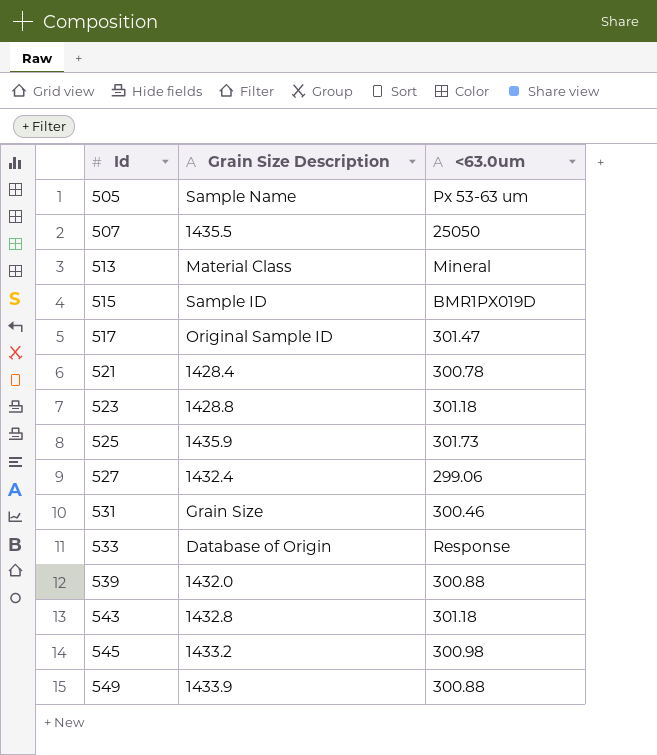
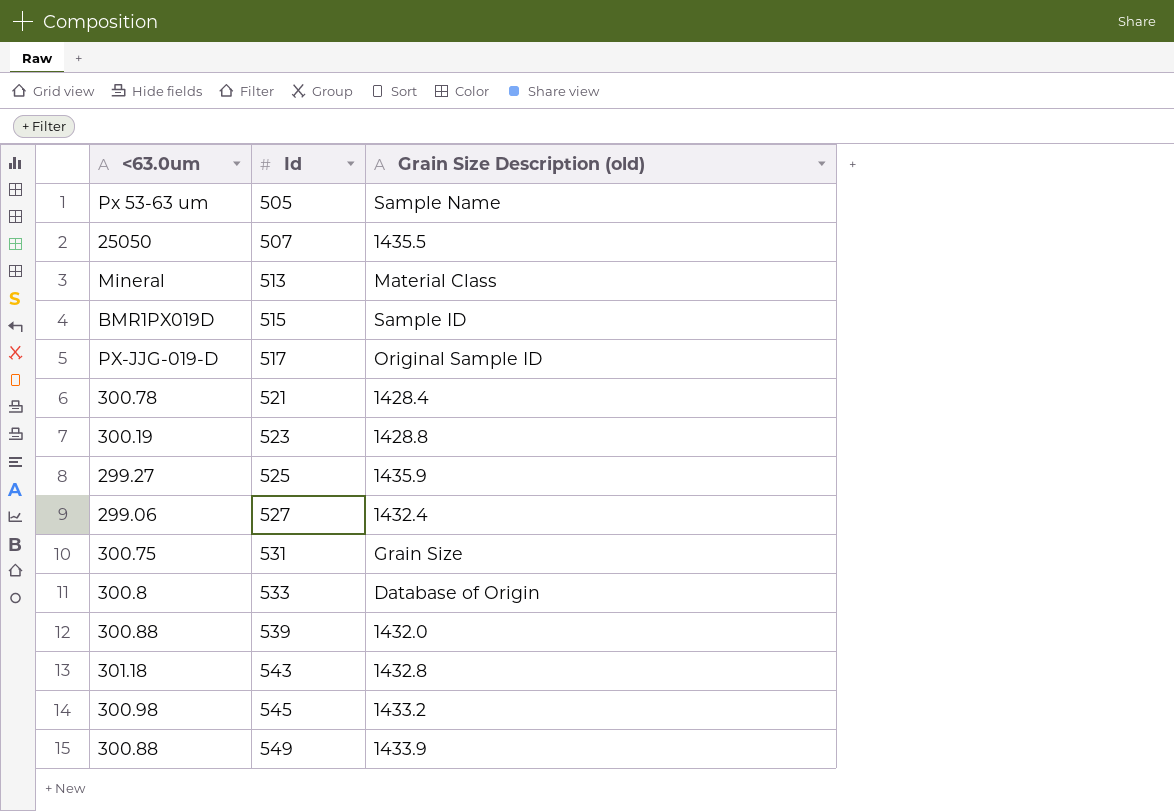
column <63.0um | position: 3 -> 1
column name: Grain Size Description -> Grain Size Description (old)
517 | <63.0um: 301.47 -> PX-JJG-019-D
523 | <63.0um: 301.18 -> 300.19
525 | <63.0um: 301.73 -> 299.27
531 | <63.0um: 300.46 -> 300.75
533 | <63.0um: Response -> 300.8

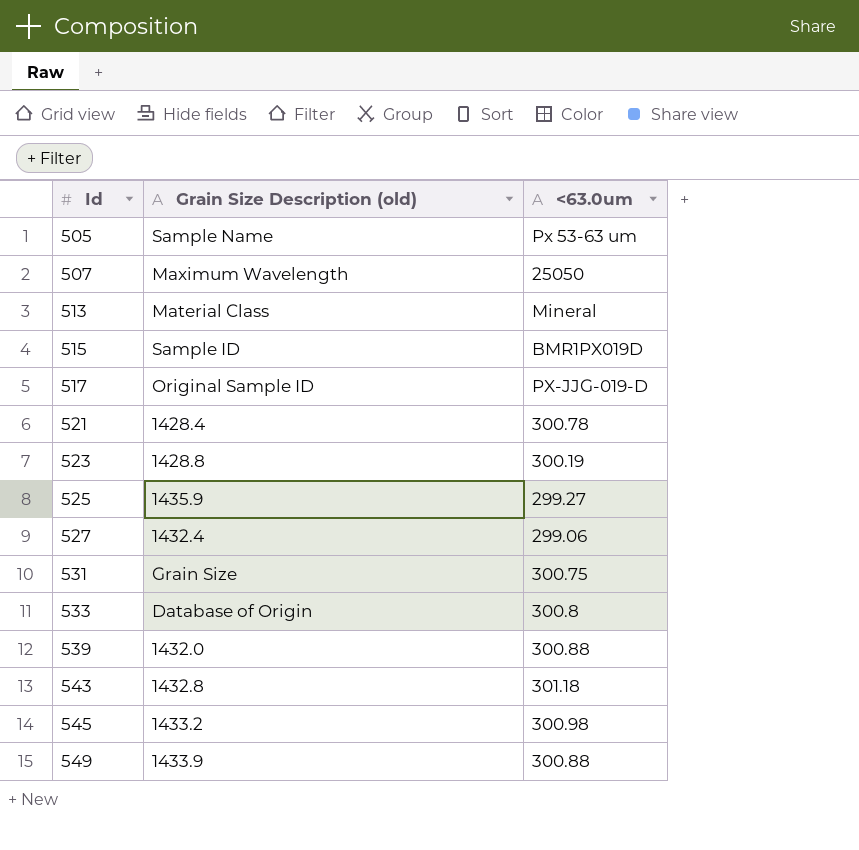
column <63.0um | position: 1 -> 3
507 | Grain Size Description (old): 1435.5 -> Maximum Wavelength

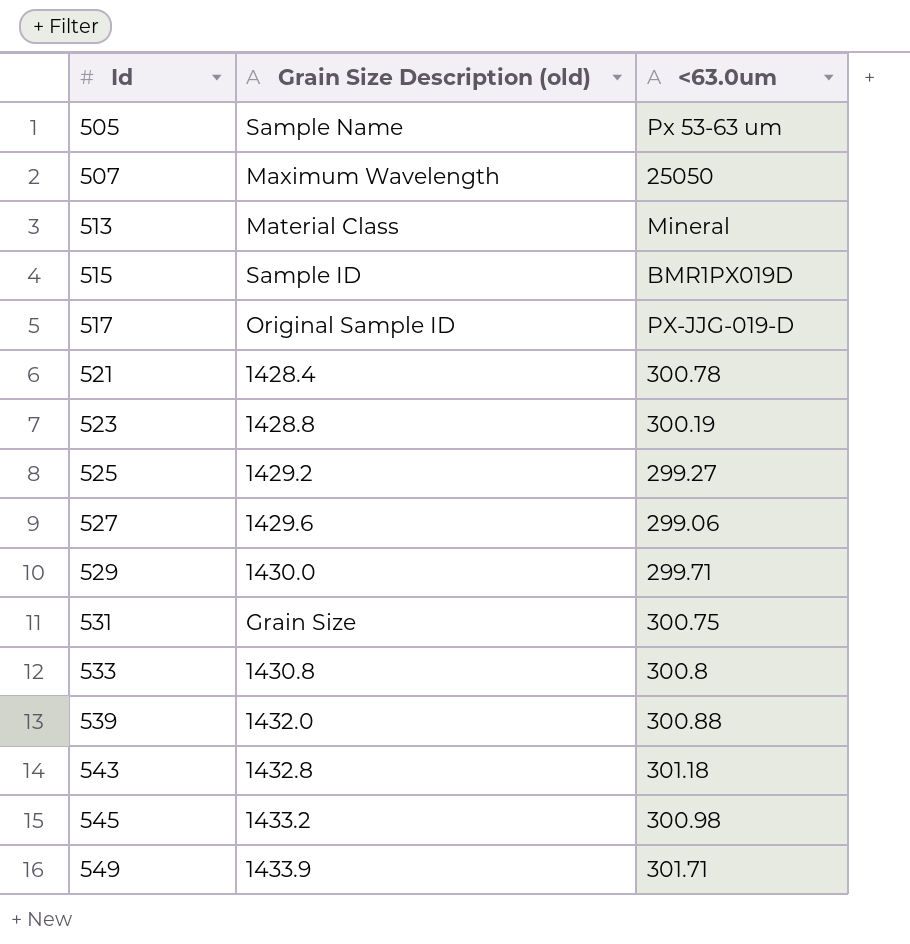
525 | Grain Size Description (old): 1435.9 -> 1429.2
527 | Grain Size Description (old): 1432.4 -> 1429.6
row 529: none -> 1430.0 | 299.71
533 | Grain Size Description (old): Database of Origin -> 1430.8
549 | <63.0um: 300.88 -> 301.71

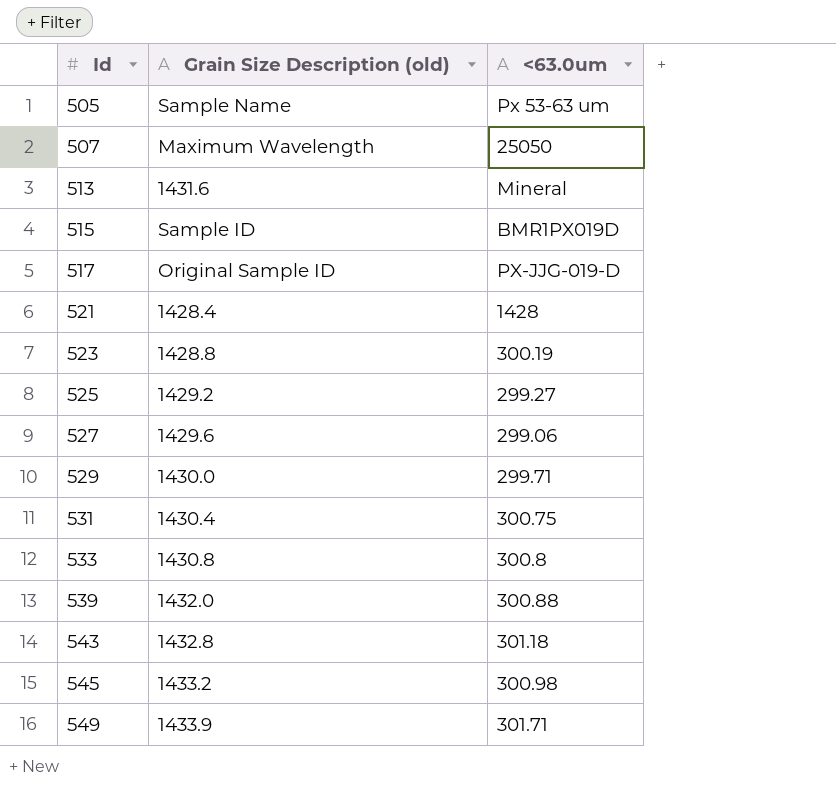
513 | Grain Size Description (old): Material Class -> 1431.6
521 | <63.0um: 300.78 -> 1428
531 | Grain Size Description (old): Grain Size -> 1430.4

